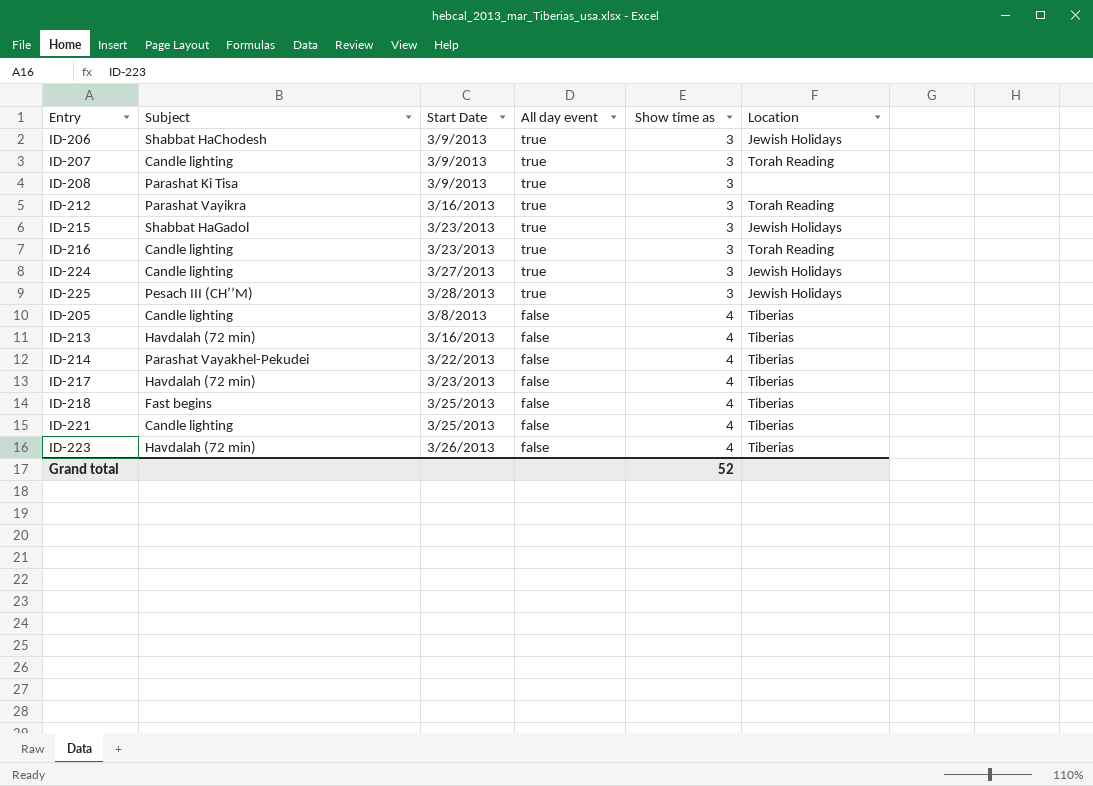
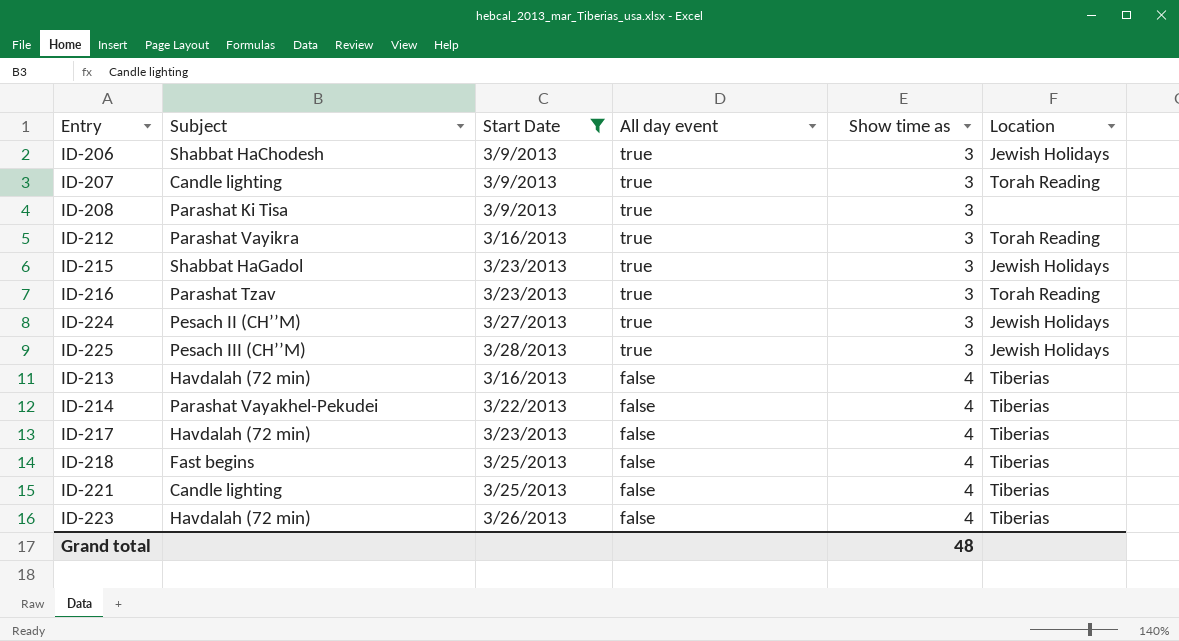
filter: none -> Start Date != 3/8/2013
ID-216 | Subject: Candle lighting -> Parashat Tzav
ID-224 | Subject: Candle lighting -> Pesach II (CH’’M)
Grand total | Show time as: 52 -> 48

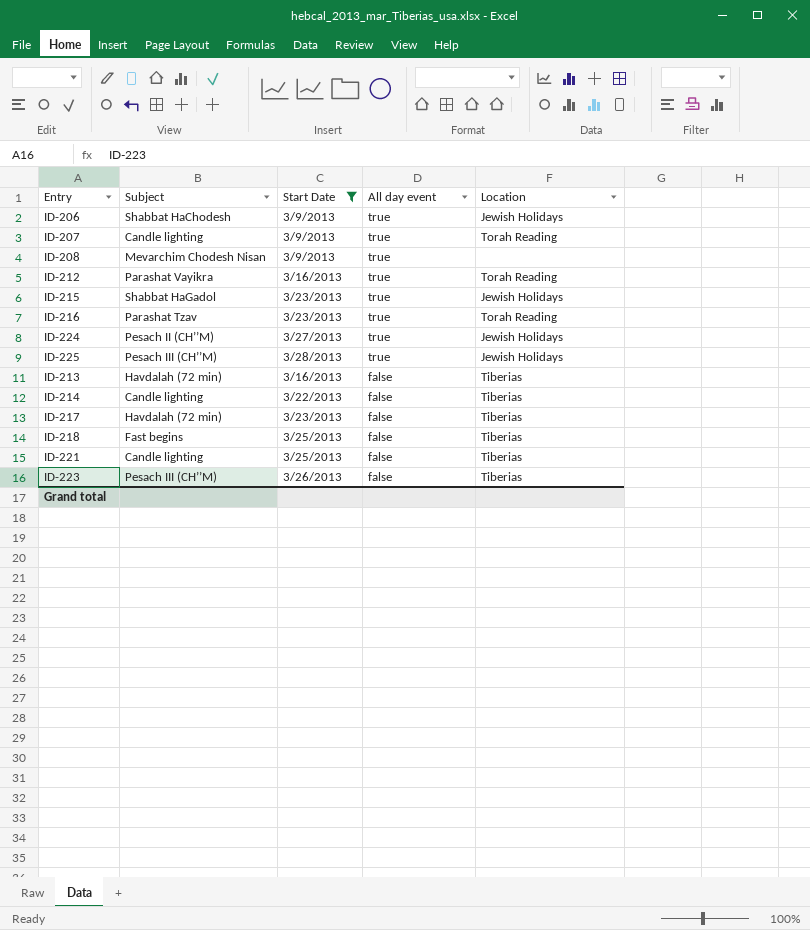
column Show time as | position: 5 -> none
ID-208 | Subject: Parashat Ki Tisa -> Mevarchim Chodesh Nisan
ID-214 | Subject: Parashat Vayakhel-Pekudei -> Candle lighting
ID-223 | Subject: Havdalah (72 min) -> Pesach III (CH’’M)

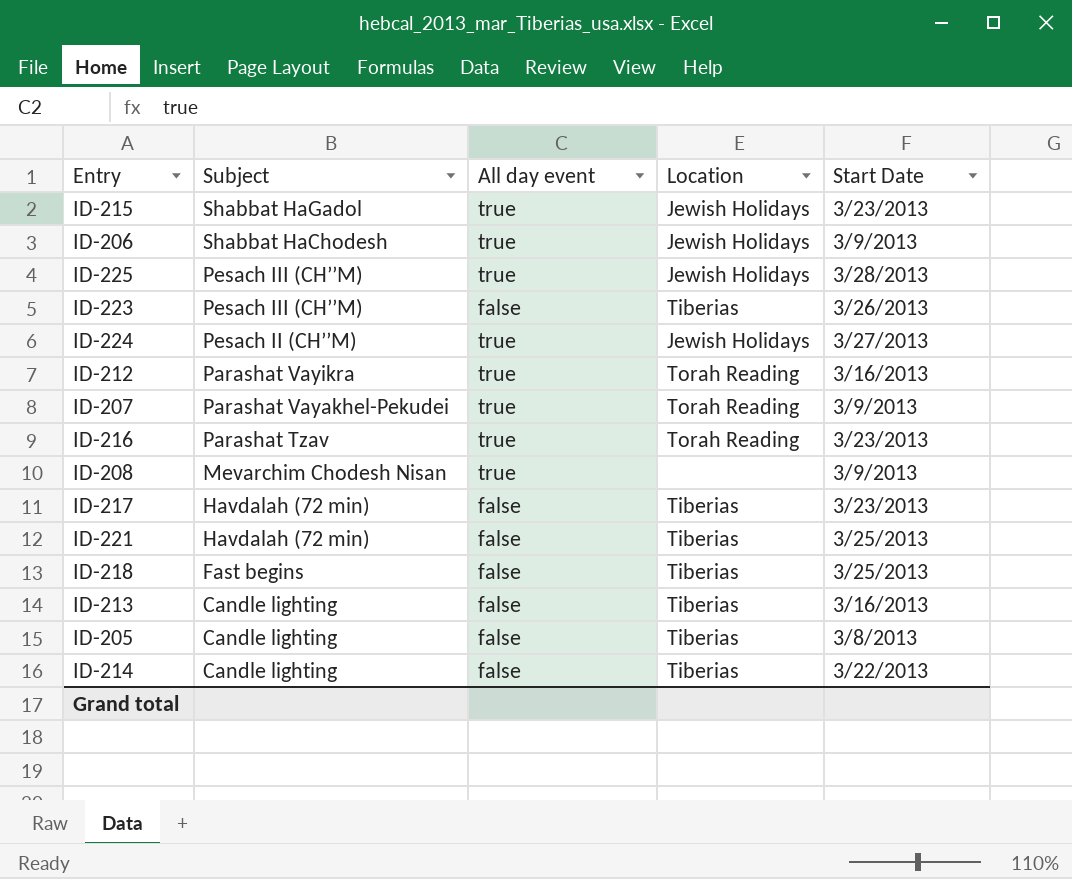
filter: Start Date != 3/8/2013 -> none
row order: All day event descending -> Subject descending
column Start Date | position: 3 -> 5
ID-207 | Subject: Candle lighting -> Parashat Vayakhel-Pekudei
ID-221 | Subject: Candle lighting -> Havdalah (72 min)
ID-213 | Subject: Havdalah (72 min) -> Candle lighting

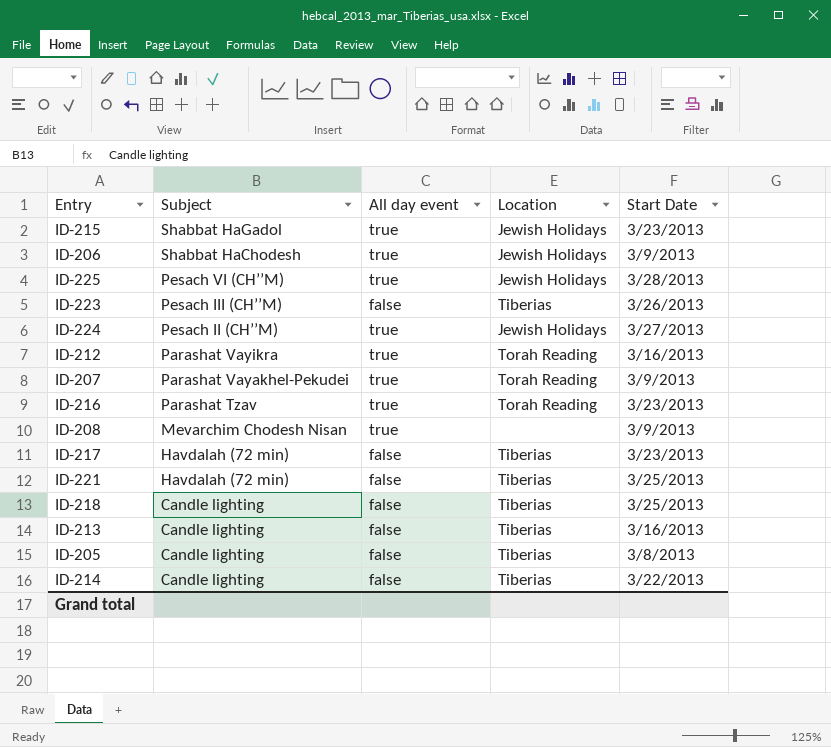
ID-225 | Subject: Pesach III (CH’’M) -> Pesach VI (CH’’M)
ID-218 | Subject: Fast begins -> Candle lighting

